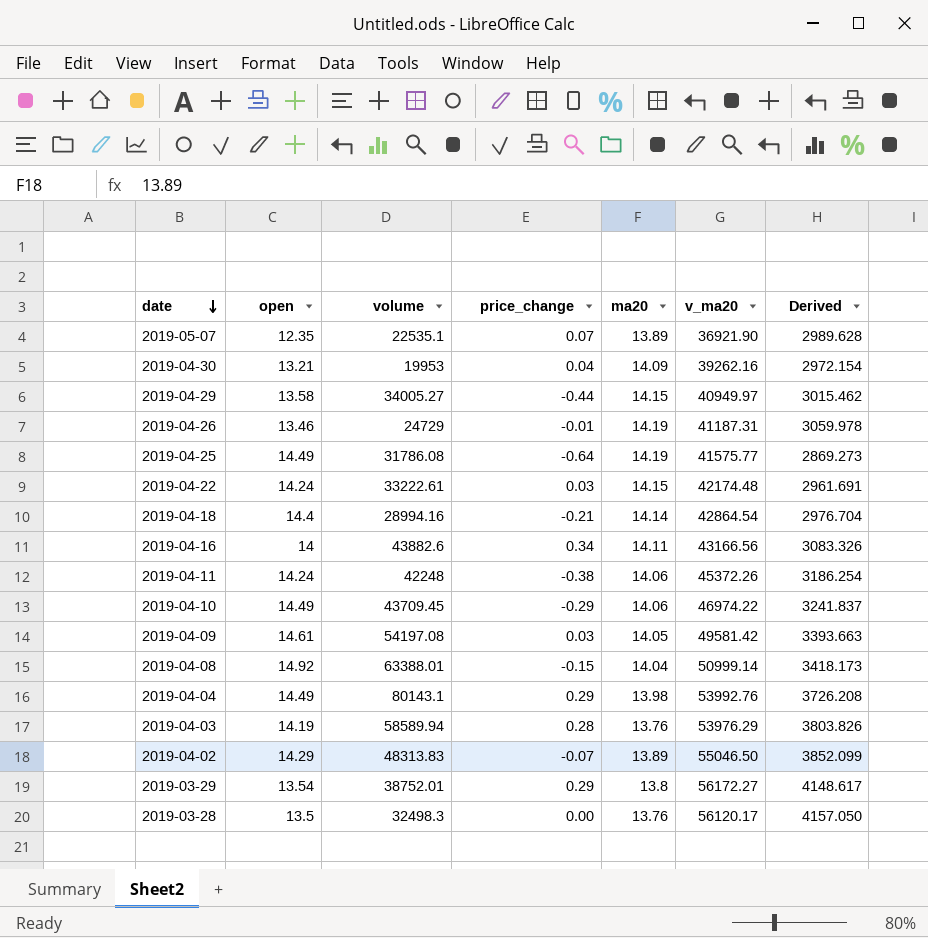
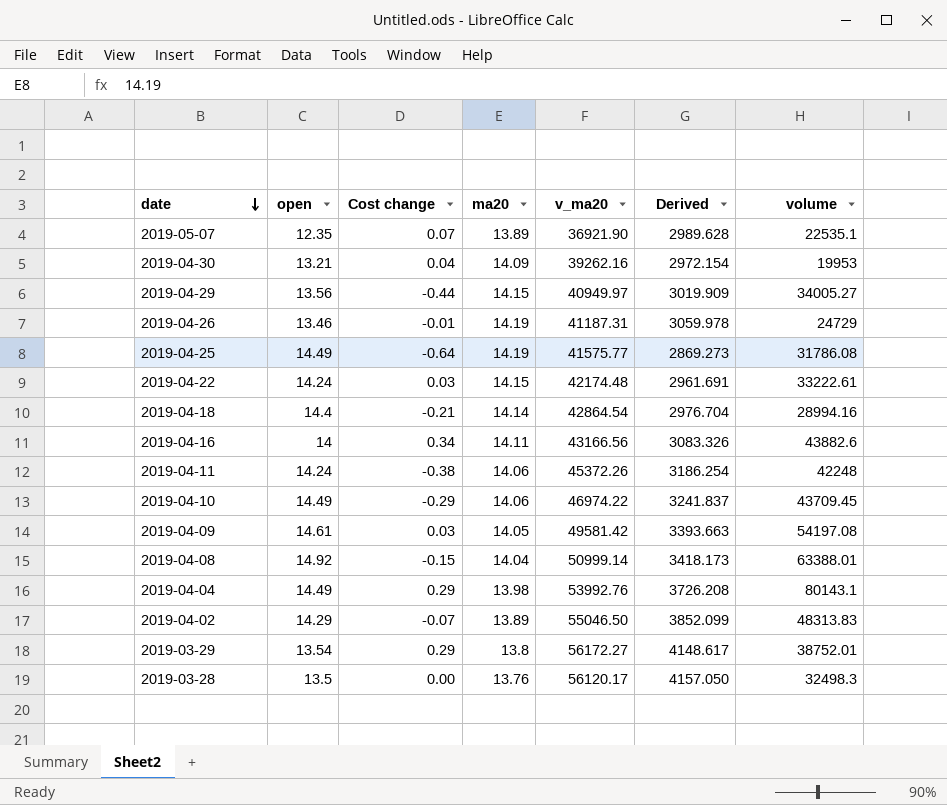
column name: price_change -> Cost change
column volume | position: 3 -> 7
row 2019-04-03: 14.19 | 58589.94 | 0.28 | 13.76 | 53976.29 | 3803.826 -> none
2019-04-29 | open: 13.58 -> 13.56
2019-04-29 | Derived: 3015.462 -> 3019.909

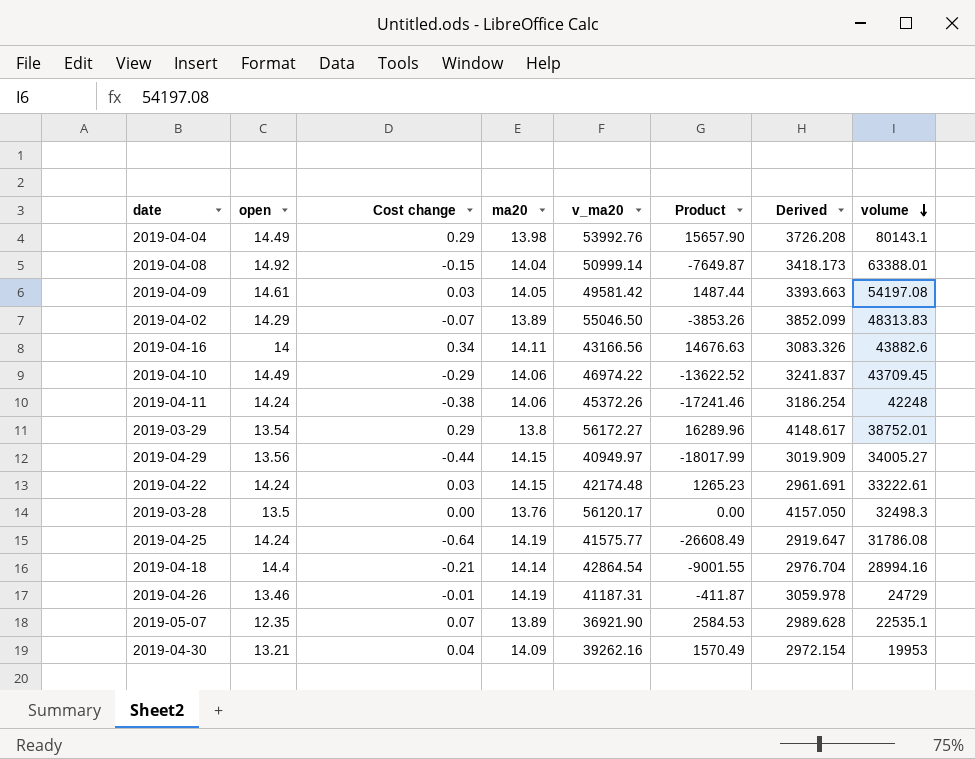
row order: date descending -> volume descending
column Product | formula: none -> [Cost change] * [v_ma20]
2019-04-25 | open: 14.49 -> 14.24
2019-04-25 | Derived: 2869.273 -> 2919.647

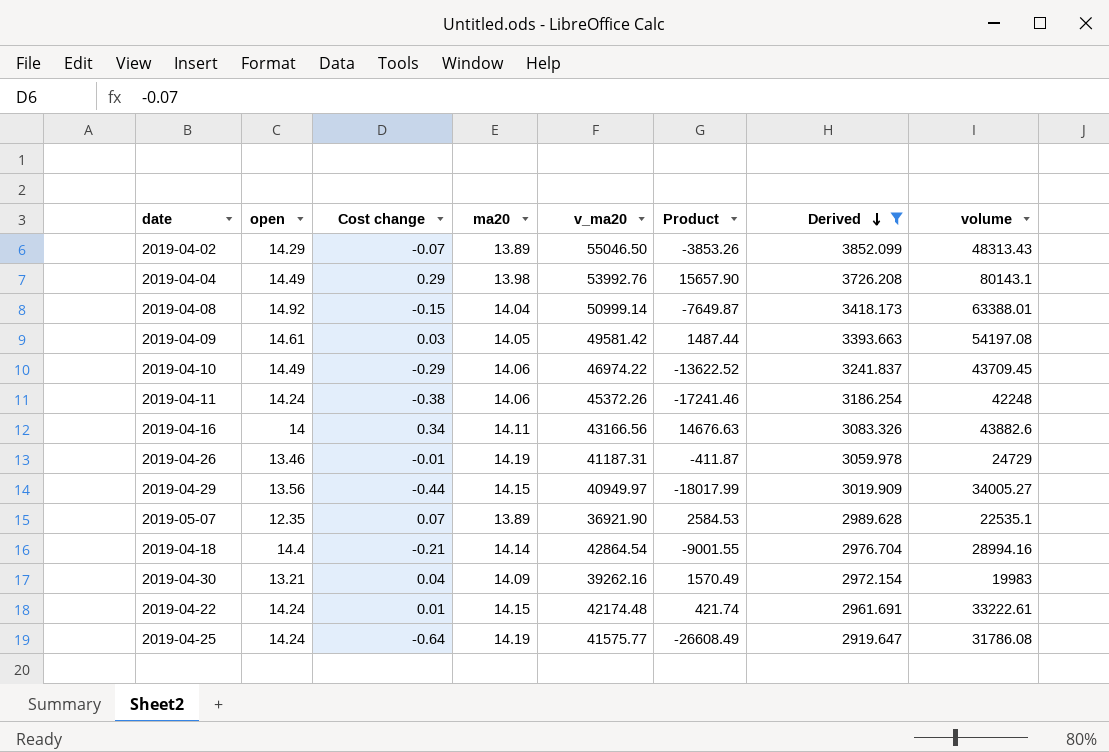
filter: none -> Derived <= 3852.099
row order: volume descending -> Derived descending
2019-04-02 | volume: 48313.83 -> 48313.43
2019-04-30 | volume: 19953 -> 19983
2019-04-22 | Cost change: 0.03 -> 0.01
2019-04-22 | Product: 1265.23 -> 421.74

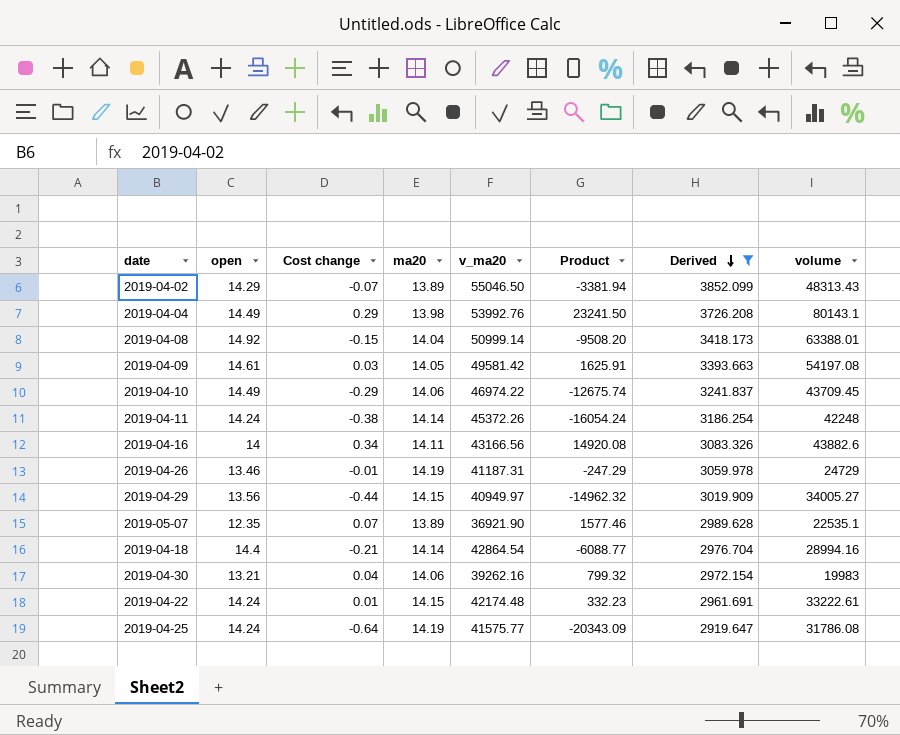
column Product | formula: [Cost change] * [v_ma20] -> [Cost change] * [volume]
2019-04-11 | ma20: 14.06 -> 14.14
2019-04-30 | ma20: 14.09 -> 14.06

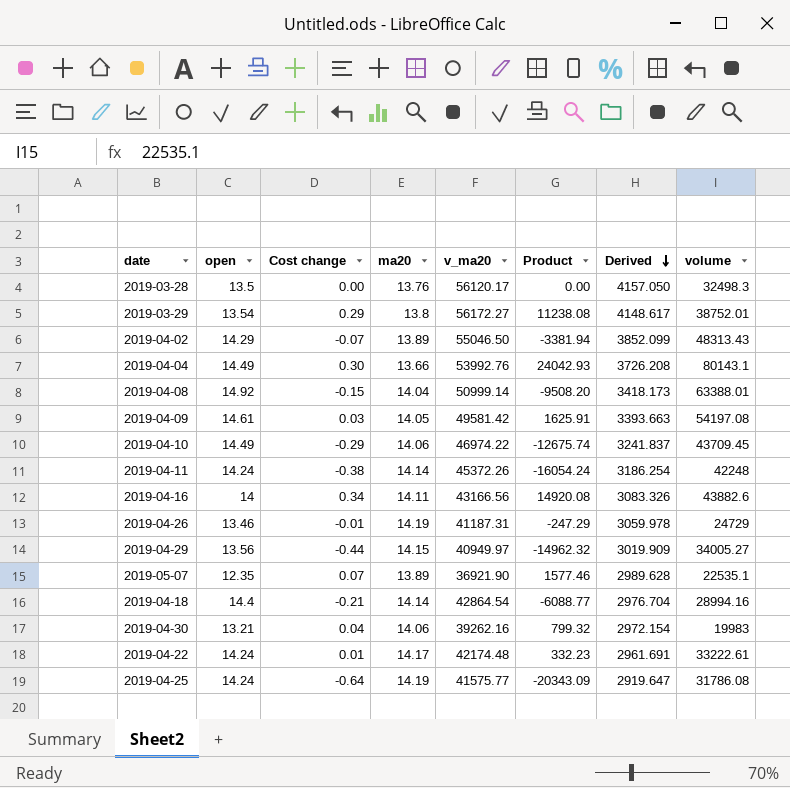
filter: Derived <= 3852.099 -> none
2019-04-04 | Cost change: 0.29 -> 0.30
2019-04-04 | ma20: 13.98 -> 13.66
2019-04-04 | Product: 23241.50 -> 24042.93
2019-04-22 | ma20: 14.15 -> 14.17

